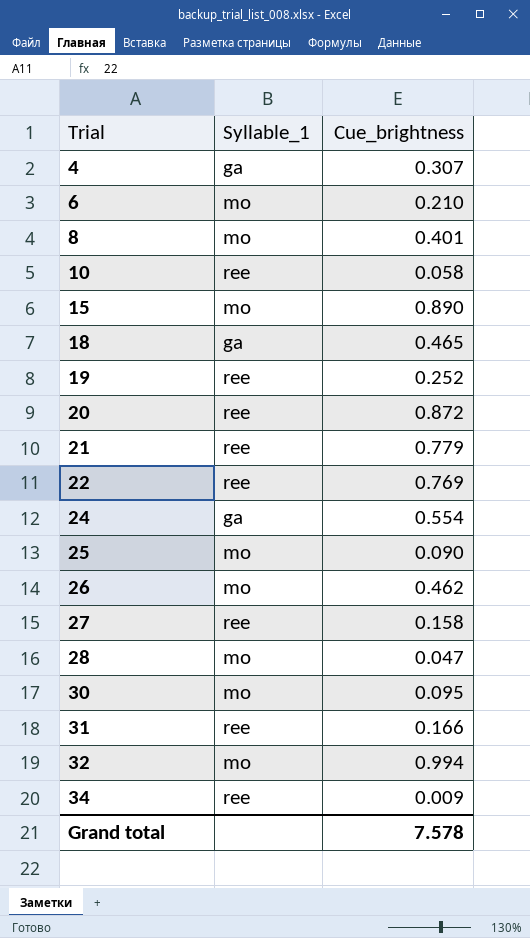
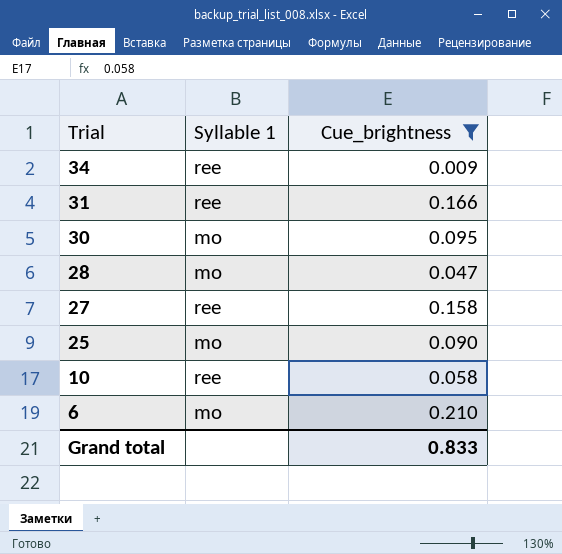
filter: none -> Cue_brightness <= 0.210
row order: Trial ascending -> Trial descending
column name: Syllable_1 -> Syllable 1
Grand total | Cue_brightness: 7.578 -> 0.833

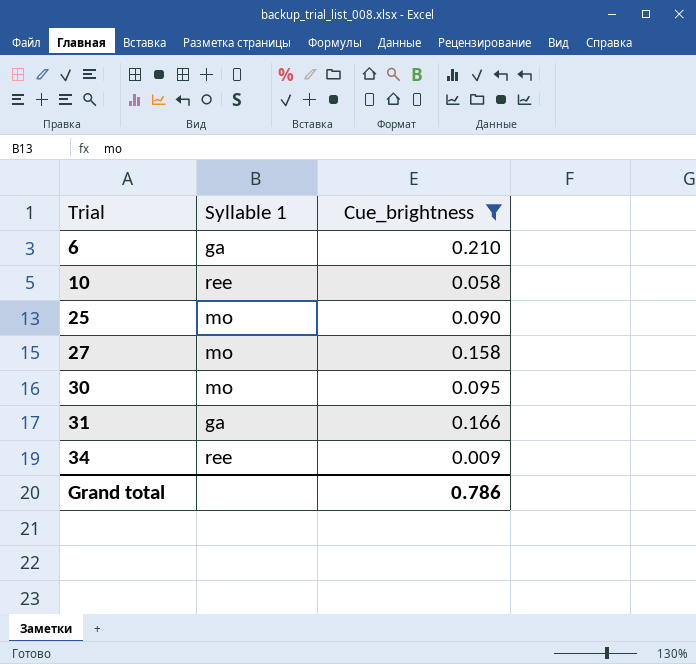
row order: Trial descending -> Trial ascending
row 28: mo | 0.047 -> none
6 | Syllable 1: mo -> ga
27 | Syllable 1: ree -> mo
31 | Syllable 1: ree -> ga
Grand total | Cue_brightness: 0.833 -> 0.786

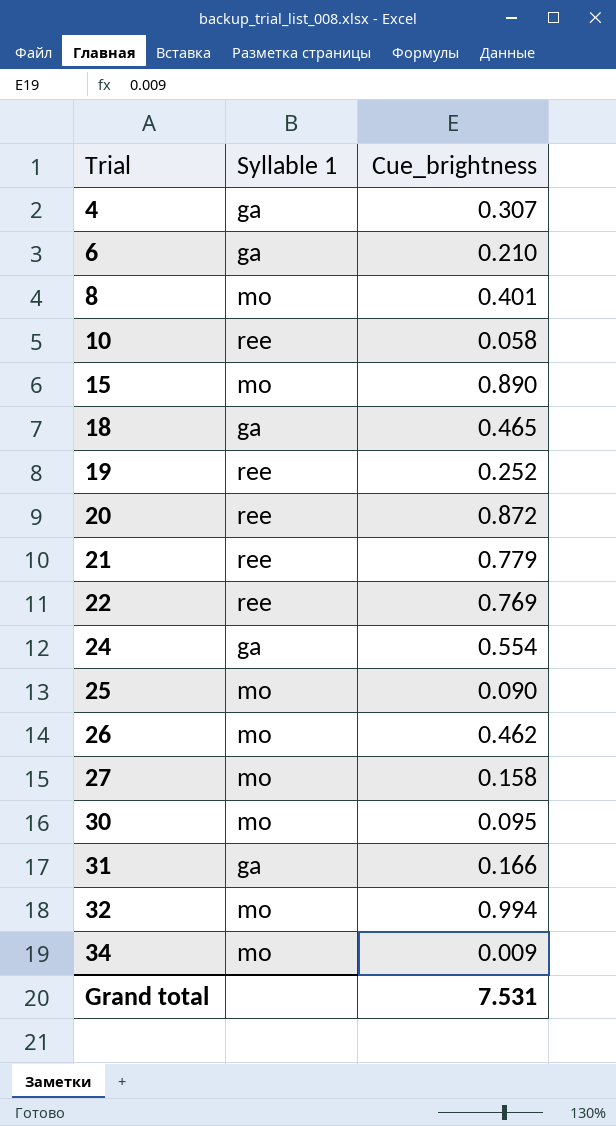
filter: Cue_brightness <= 0.210 -> none
34 | Syllable 1: ree -> mo
Grand total | Cue_brightness: 0.786 -> 7.531

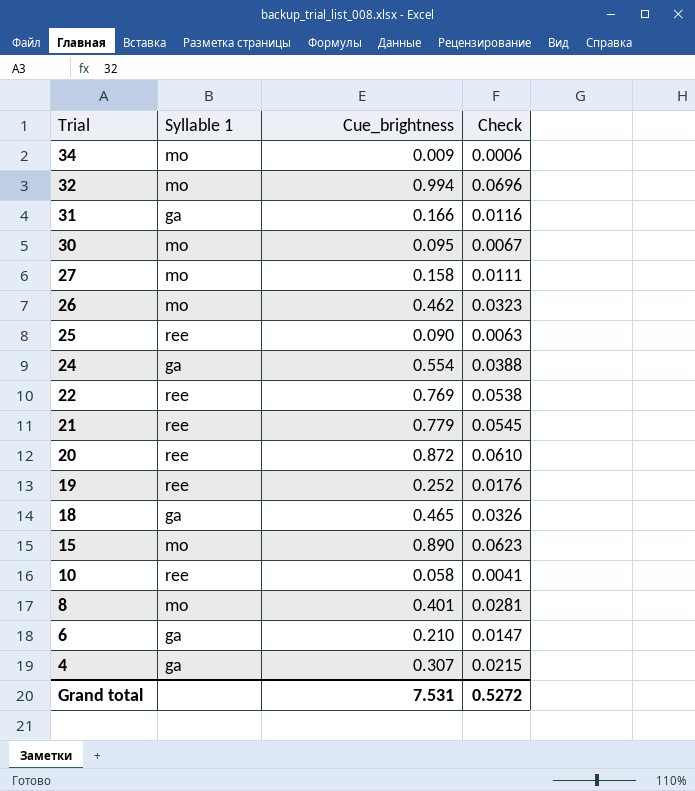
row order: Trial ascending -> Trial descending
column Check | formula: none -> [Cue_brightness] * 0.07
25 | Syllable 1: mo -> ree

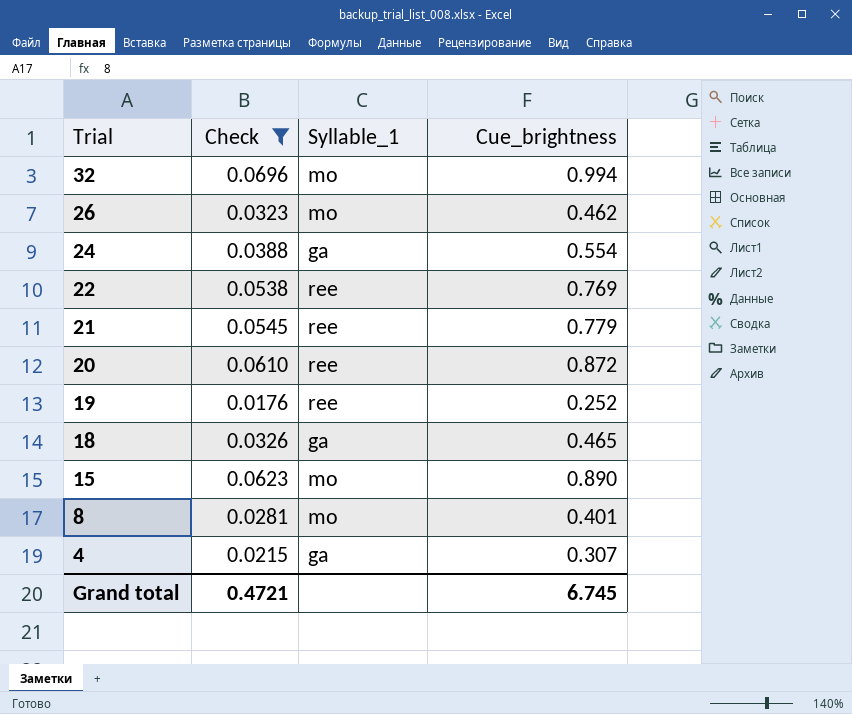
filter: none -> Check >= 0.0176
column Check | position: 4 -> 2
column name: Syllable 1 -> Syllable_1
Grand total | Check: 0.5272 -> 0.4721
Grand total | Cue_brightness: 7.531 -> 6.745

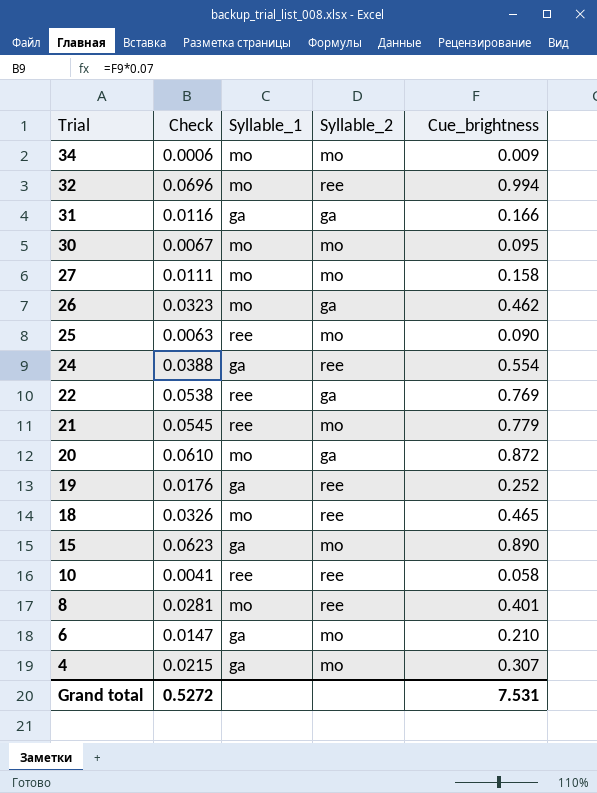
filter: Check >= 0.0176 -> none
column Syllable_2 | position: none -> 4
20 | Syllable_1: ree -> mo
19 | Syllable_1: ree -> ga
18 | Syllable_1: ga -> mo
15 | Syllable_1: mo -> ga
Grand total | Check: 0.4721 -> 0.5272
Grand total | Cue_brightness: 6.745 -> 7.531

